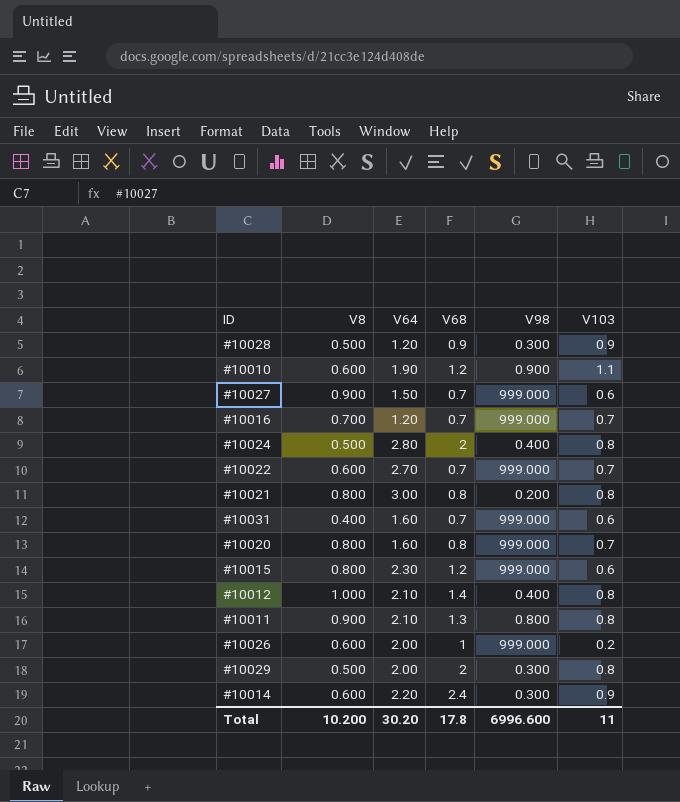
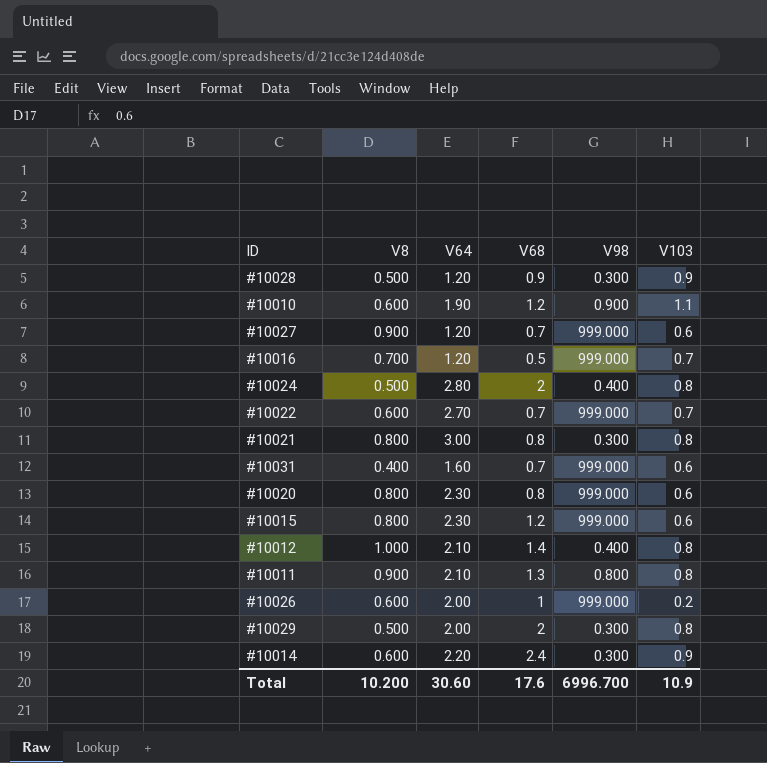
#10027 | V64: 1.50 -> 1.20
#10016 | V68: 0.7 -> 0.5
#10021 | V98: 0.200 -> 0.300
#10020 | V64: 1.60 -> 2.30
#10020 | V103: 0.7 -> 0.6
Total | V64: 30.20 -> 30.60
Total | V68: 17.8 -> 17.6
Total | V98: 6996.600 -> 6996.700
Total | V103: 11 -> 10.9

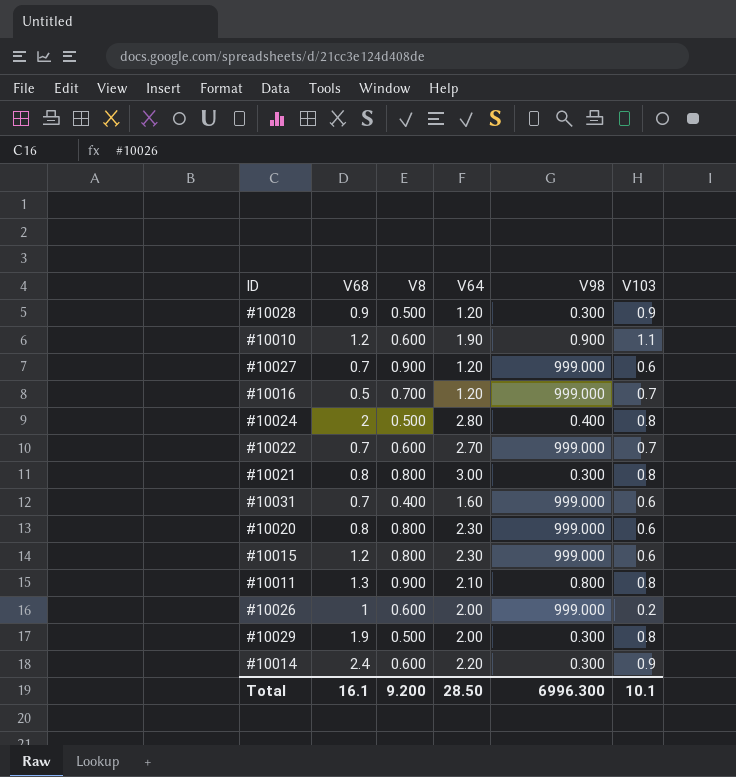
column V68 | position: 4 -> 2
row #10012: 1.000 | 2.10 | 1.4 | 0.400 | 0.8 -> none
#10029 | V68: 2 -> 1.9
Total | V68: 17.6 -> 16.1
Total | V8: 10.200 -> 9.200
Total | V64: 30.60 -> 28.50
Total | V98: 6996.700 -> 6996.300
Total | V103: 10.9 -> 10.1

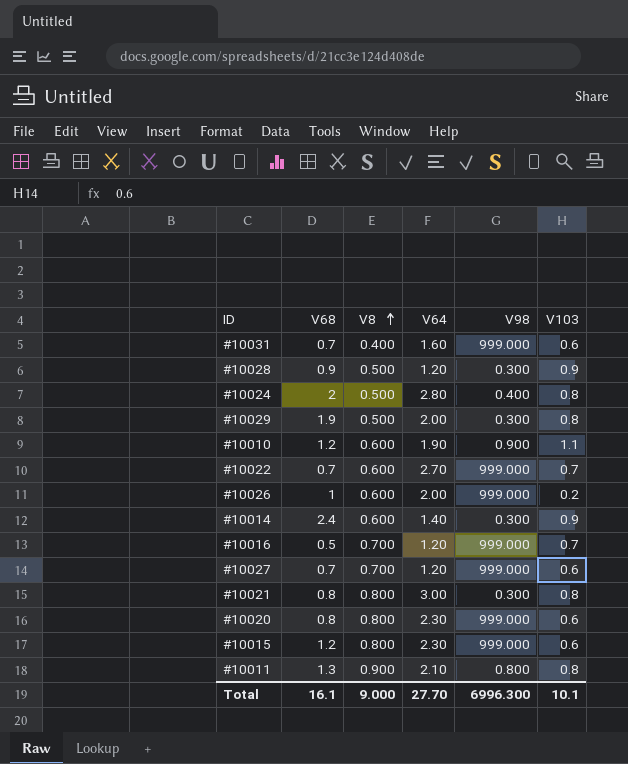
row order: none -> V8 ascending
#10014 | V64: 2.20 -> 1.40
#10027 | V8: 0.900 -> 0.700
Total | V8: 9.200 -> 9.000
Total | V64: 28.50 -> 27.70

